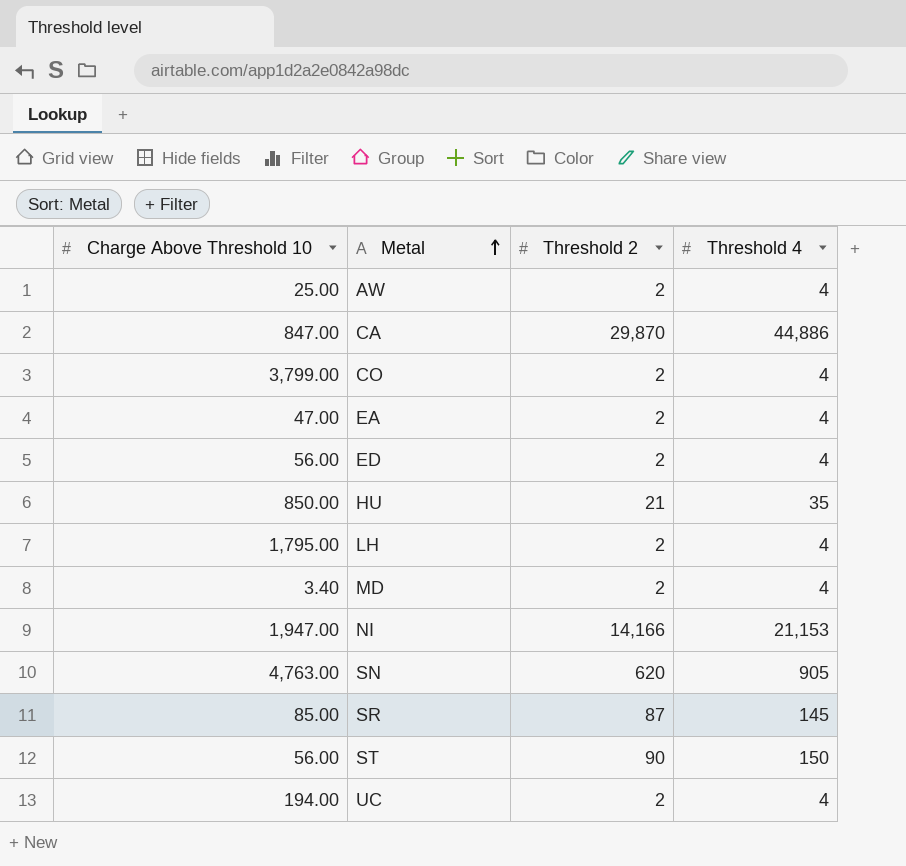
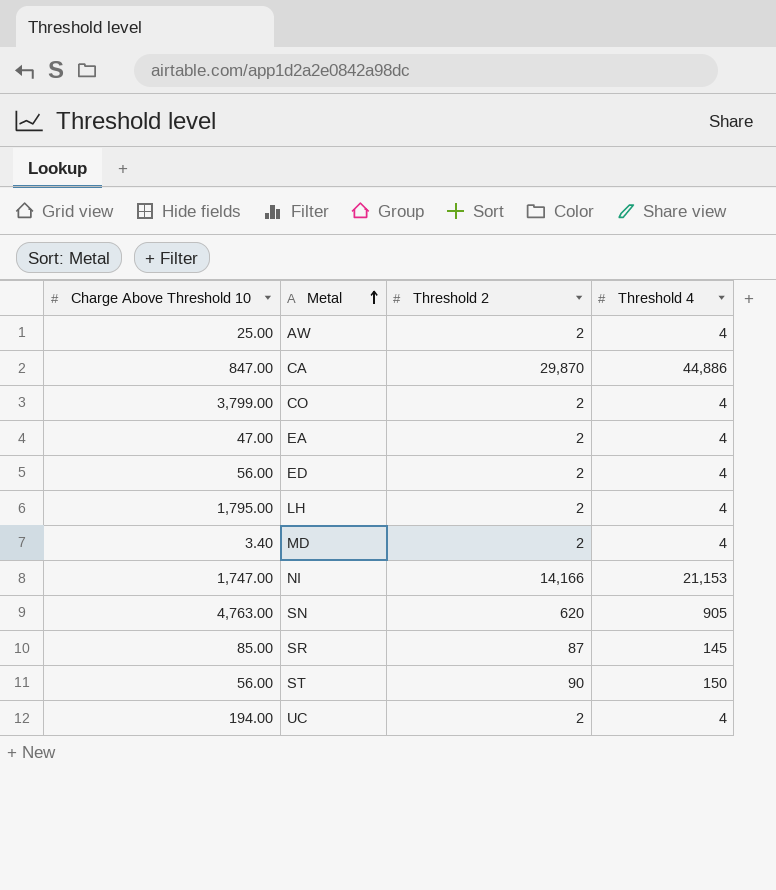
row HU: 850.00 | 21 | 35 -> none
NI | Charge Above Threshold 10: 1,947.00 -> 1,747.00

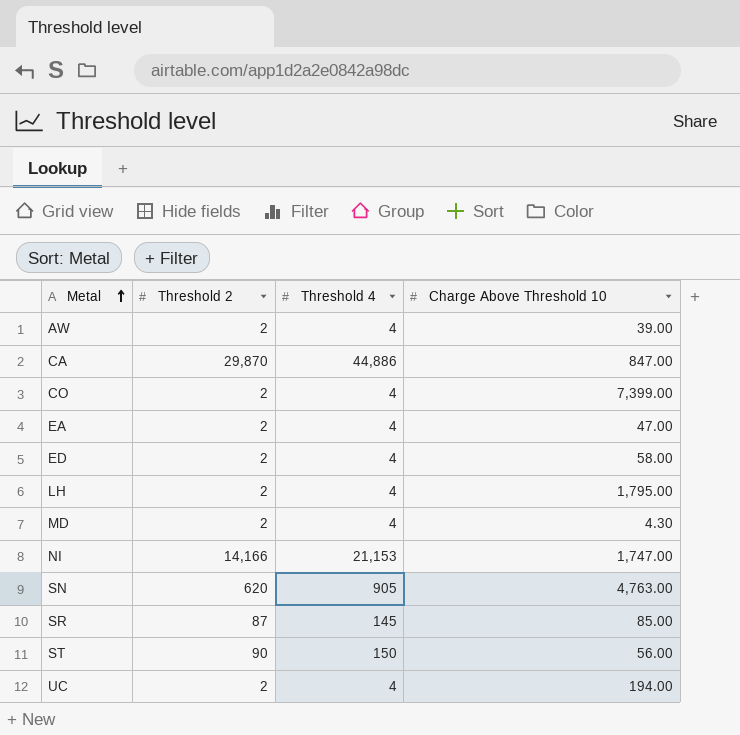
column Charge Above Threshold 10 | position: 1 -> 4
AW | Charge Above Threshold 10: 25.00 -> 39.00
CO | Charge Above Threshold 10: 3,799.00 -> 7,399.00
ED | Charge Above Threshold 10: 56.00 -> 58.00
MD | Charge Above Threshold 10: 3.40 -> 4.30

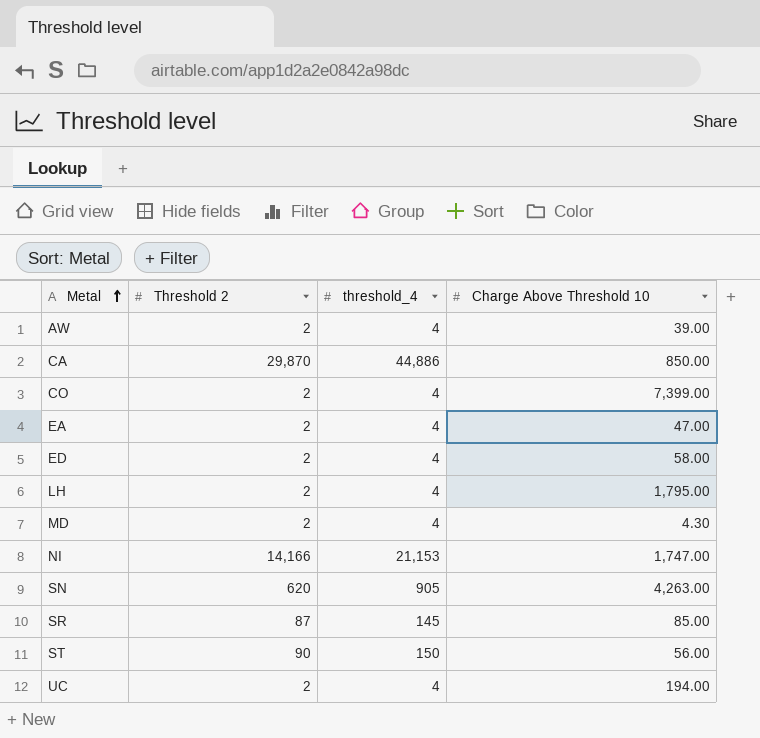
column name: Threshold 4 -> threshold_4
CA | Charge Above Threshold 10: 847.00 -> 850.00
SN | Charge Above Threshold 10: 4,763.00 -> 4,263.00

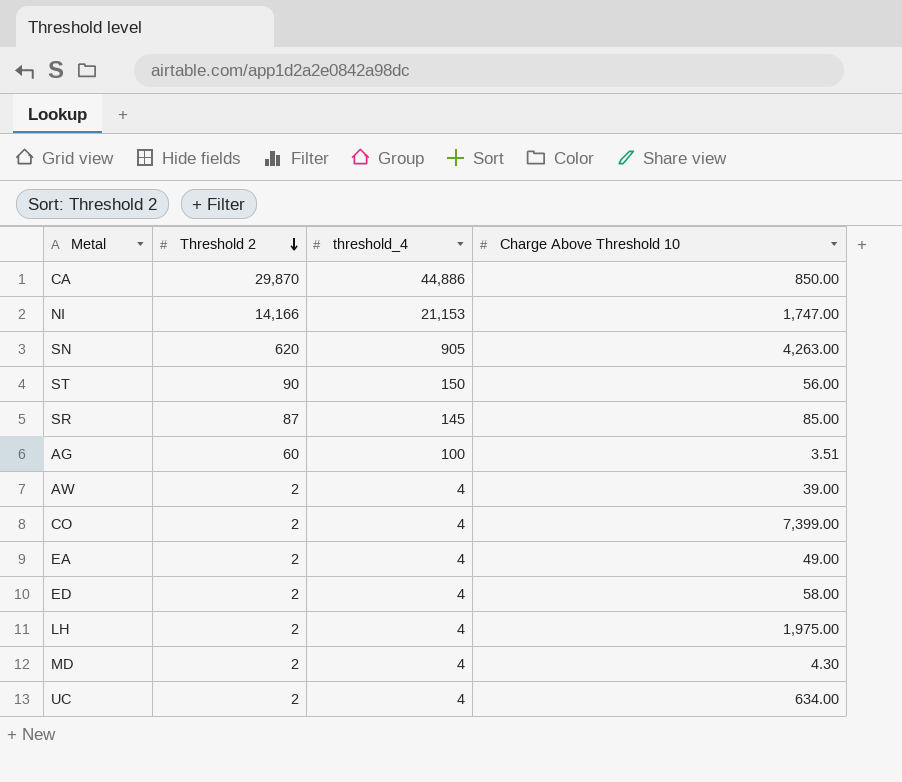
row order: Metal ascending -> Threshold 2 descending
row AG: none -> 60 | 100 | 3.51
EA | Charge Above Threshold 10: 47.00 -> 49.00
LH | Charge Above Threshold 10: 1,795.00 -> 1,975.00
UC | Charge Above Threshold 10: 194.00 -> 634.00

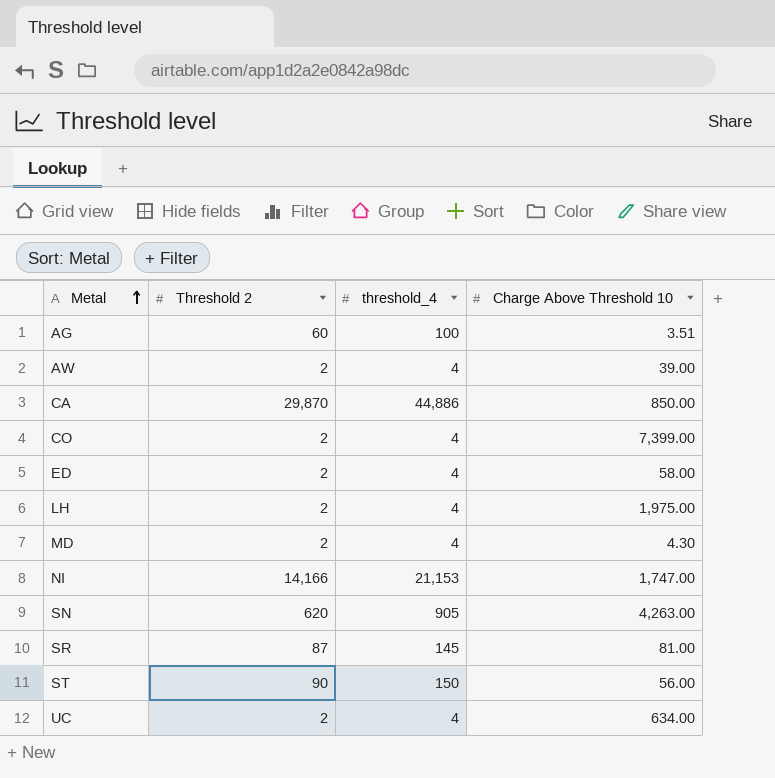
row order: Threshold 2 descending -> Metal ascending
row EA: 2 | 4 | 49.00 -> none
SR | Charge Above Threshold 10: 85.00 -> 81.00

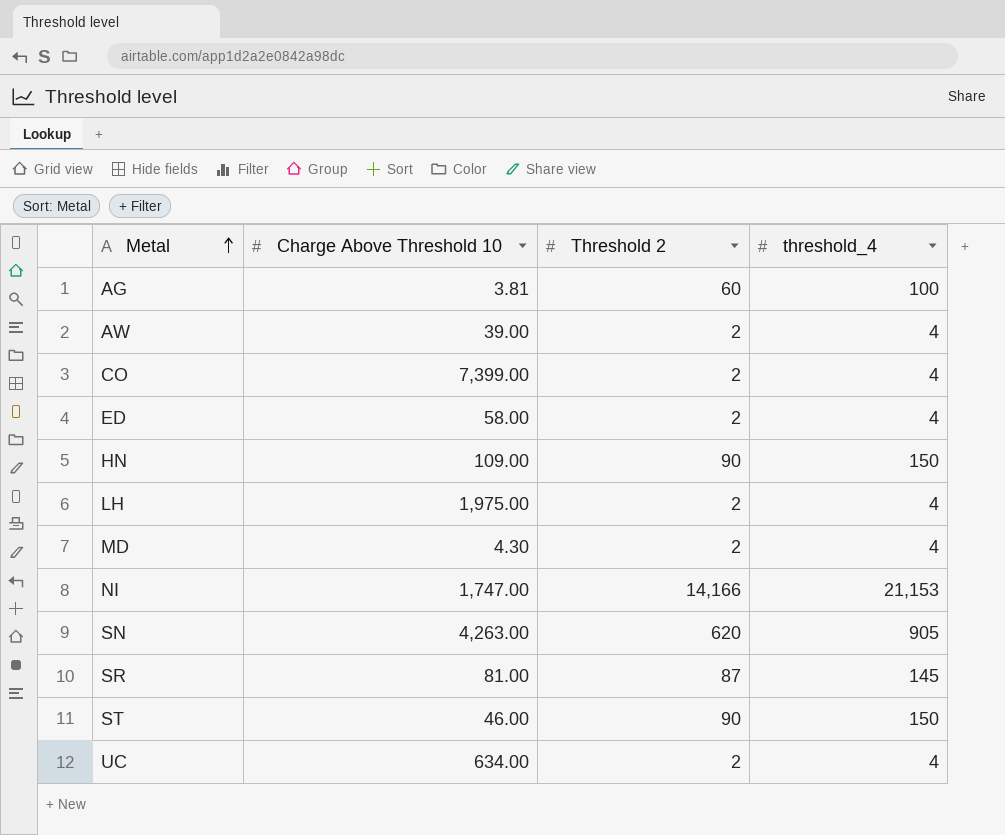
column Charge Above Threshold 10 | position: 4 -> 2
row CA: 29,870 | 44,886 | 850.00 -> none
AG | Charge Above Threshold 10: 3.51 -> 3.81
row HN: none -> 109.00 | 90 | 150
ST | Charge Above Threshold 10: 56.00 -> 46.00

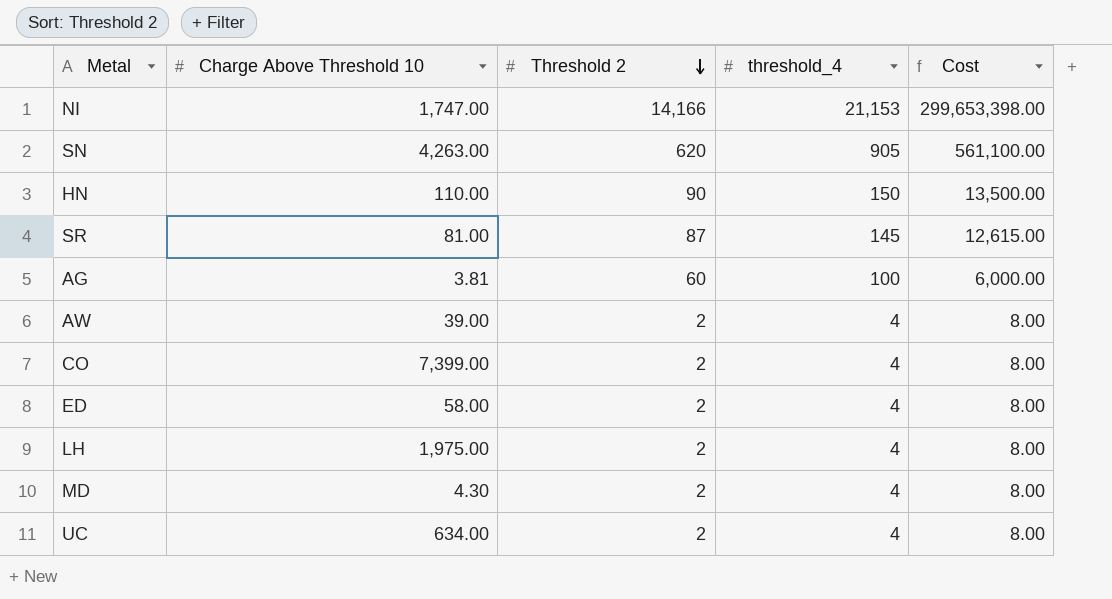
row order: Metal ascending -> Threshold 2 descending
column Cost | formula: none -> [Threshold 2] * [threshold_4]
row ST: 46.00 | 90 | 150 -> none
HN | Charge Above Threshold 10: 109.00 -> 110.00

